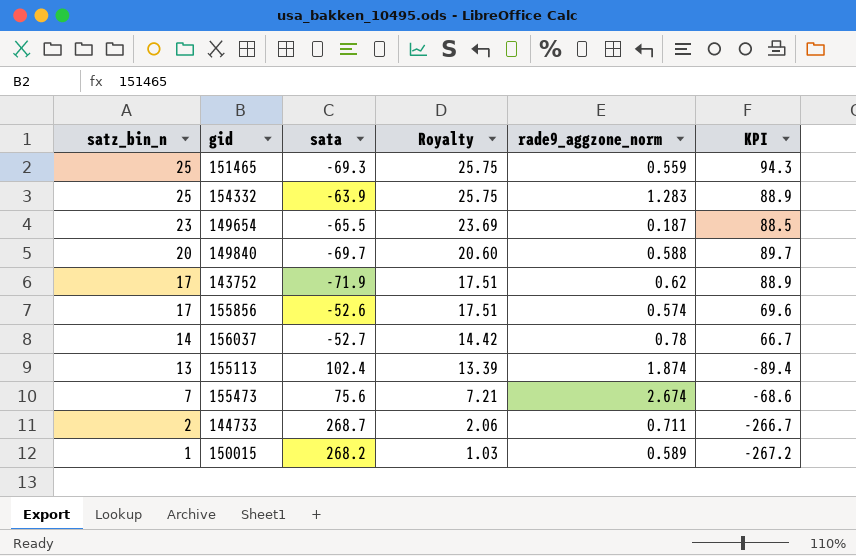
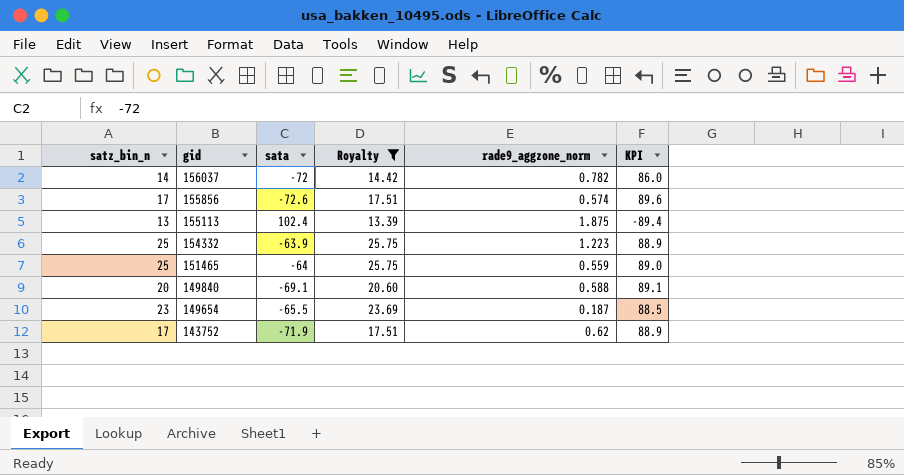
filter: none -> Royalty >= 13.39
row order: satz_bin_n descending -> gid descending
156037 | sata: -52.7 -> -72
156037 | rade9_aggzone_norm: 0.78 -> 0.782
156037 | KPI: 66.7 -> 86.0
155856 | sata: -52.6 -> -72.6
155856 | KPI: 69.6 -> 89.6
155113 | rade9_aggzone_norm: 1.874 -> 1.875
154332 | rade9_aggzone_norm: 1.283 -> 1.223
151465 | sata: -69.3 -> -64
151465 | KPI: 94.3 -> 89.0
149840 | sata: -69.7 -> -69.1
149840 | KPI: 89.7 -> 89.1

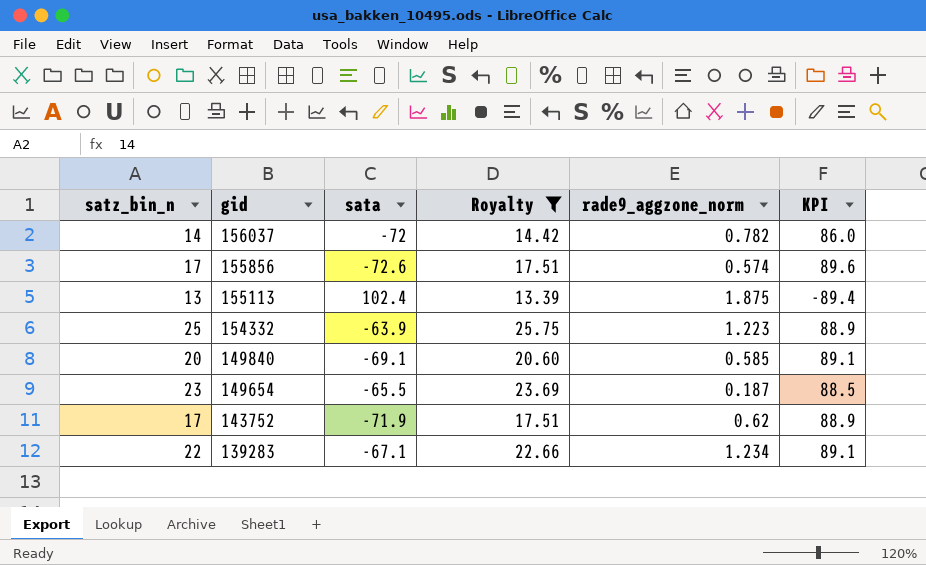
row 151465: 25 | -64 | 25.75 | 0.559 | 89.0 -> none
149840 | rade9_aggzone_norm: 0.588 -> 0.585
row 139283: none -> 22 | -67.1 | 22.66 | 1.234 | 89.1

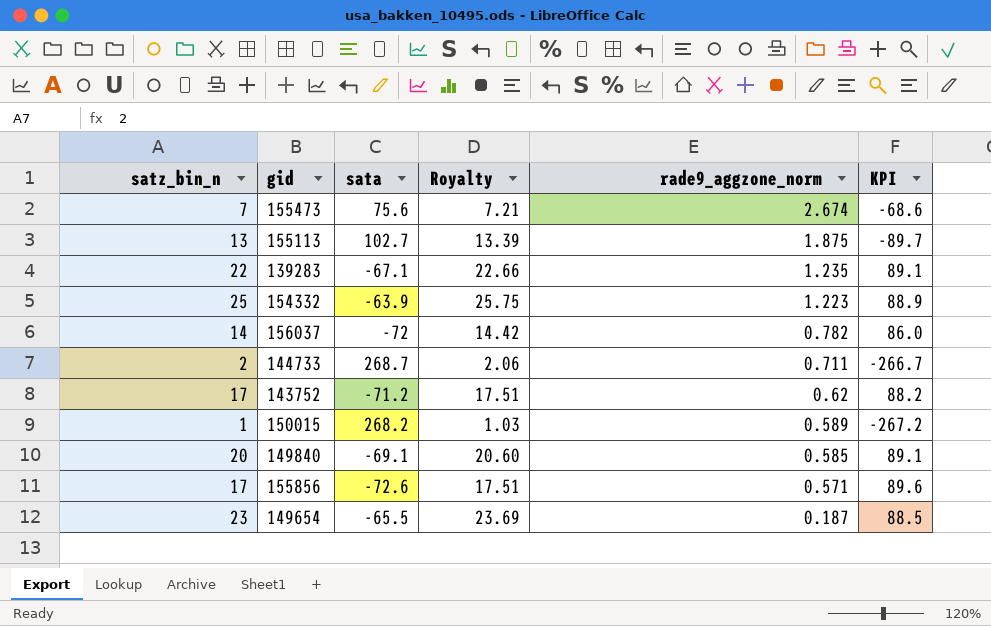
filter: Royalty >= 13.39 -> none
row order: gid descending -> rade9_aggzone_norm descending
155113 | sata: 102.4 -> 102.7
155113 | KPI: -89.4 -> -89.7
139283 | rade9_aggzone_norm: 1.234 -> 1.235
143752 | sata: -71.9 -> -71.2
143752 | KPI: 88.9 -> 88.2
155856 | rade9_aggzone_norm: 0.574 -> 0.571

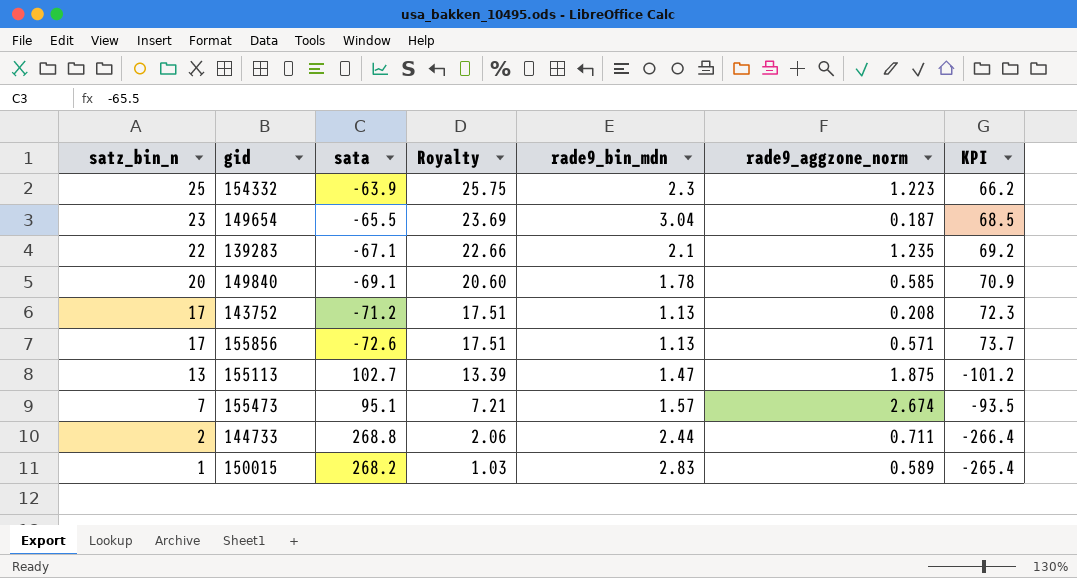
row order: rade9_aggzone_norm descending -> satz_bin_n descending
column rade9_bin_mdn | position: none -> 5
column KPI | formula: [satz_bin_n] - [sata] -> [rade9_bin_mdn] - [sata]
row 156037: 14 | -72 | 14.42 | 0.782 | 86.0 -> none
143752 | rade9_aggzone_norm: 0.62 -> 0.208
155473 | sata: 75.6 -> 95.1
144733 | sata: 268.7 -> 268.8

